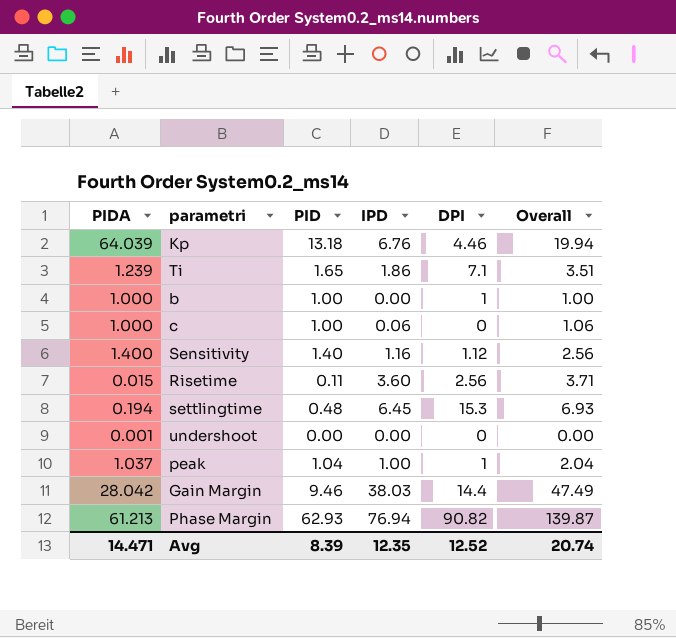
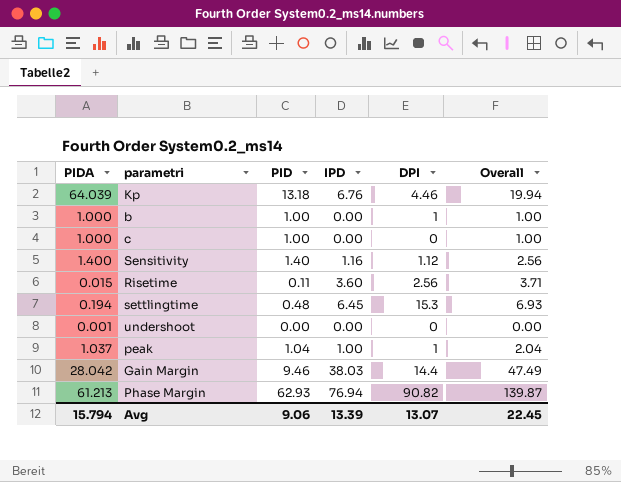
row Ti: 1.239 | 1.65 | 1.86 | 7.1 | 3.51 -> none
c | IPD: 0.06 -> 0.00
c | Overall: 1.06 -> 1.00
Avg | PIDA: 14.471 -> 15.794
Avg | PID: 8.39 -> 9.06
Avg | IPD: 12.35 -> 13.39
Avg | DPI: 12.52 -> 13.07
Avg | Overall: 20.74 -> 22.45

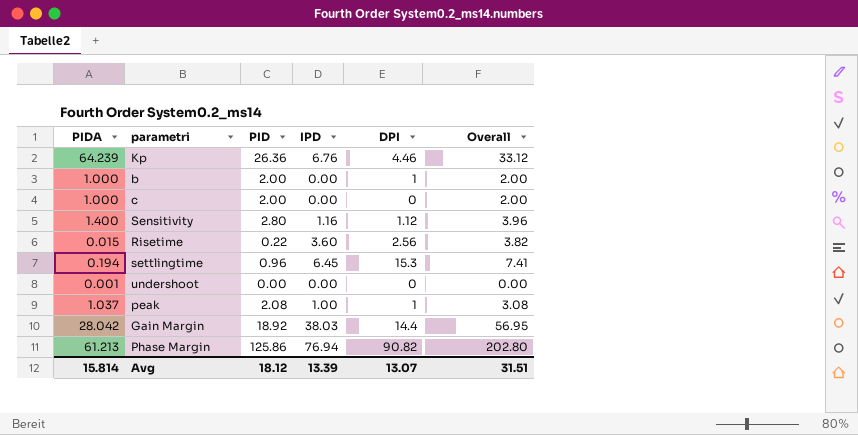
Kp | PIDA: 64.039 -> 64.239
Kp | PID: 13.18 -> 26.36
Kp | Overall: 19.94 -> 33.12
b | PID: 1.00 -> 2.00
b | Overall: 1.00 -> 2.00
c | PID: 1.00 -> 2.00
c | Overall: 1.00 -> 2.00
Sensitivity | PID: 1.40 -> 2.80
Sensitivity | Overall: 2.56 -> 3.96
Risetime | PID: 0.11 -> 0.22
Risetime | Overall: 3.71 -> 3.82
settlingtime | PID: 0.48 -> 0.96
settlingtime | Overall: 6.93 -> 7.41
peak | PID: 1.04 -> 2.08
peak | Overall: 2.04 -> 3.08
Gain Margin | PID: 9.46 -> 18.92
Gain Margin | Overall: 47.49 -> 56.95
Phase Margin | PID: 62.93 -> 125.86
Phase Margin | Overall: 139.87 -> 202.80
Avg | PIDA: 15.794 -> 15.814
Avg | PID: 9.06 -> 18.12
Avg | Overall: 22.45 -> 31.51

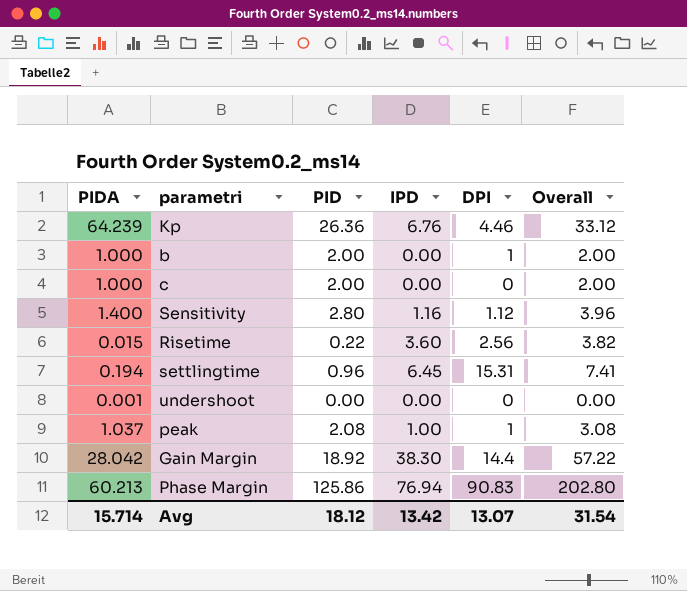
settlingtime | DPI: 15.3 -> 15.31
Gain Margin | IPD: 38.03 -> 38.30
Gain Margin | Overall: 56.95 -> 57.22
Phase Margin | PIDA: 61.213 -> 60.213
Phase Margin | DPI: 90.82 -> 90.83
Avg | PIDA: 15.814 -> 15.714
Avg | IPD: 13.39 -> 13.42
Avg | Overall: 31.51 -> 31.54

